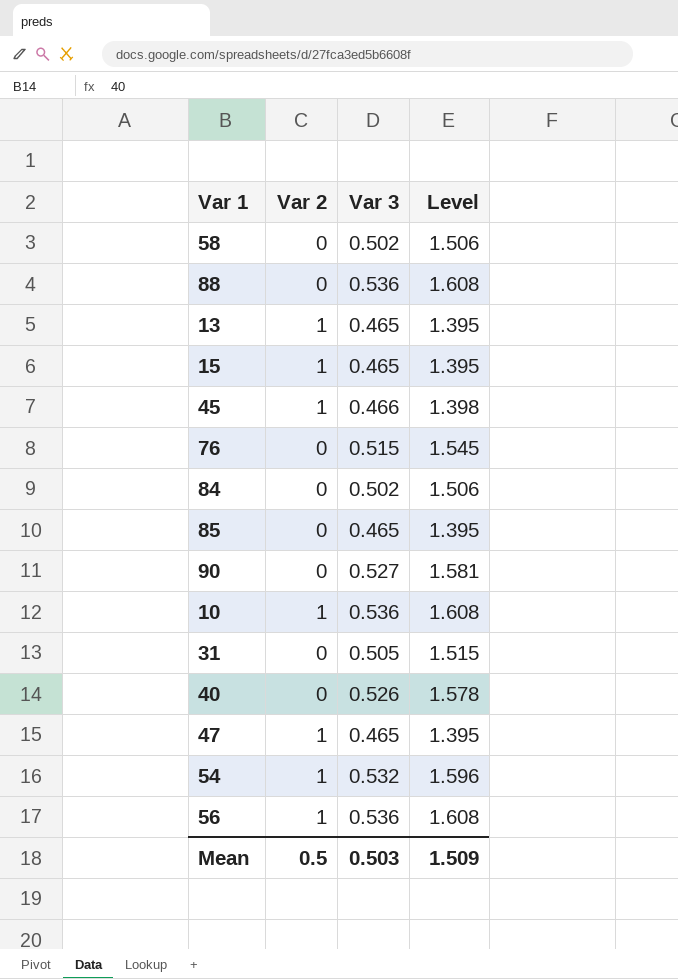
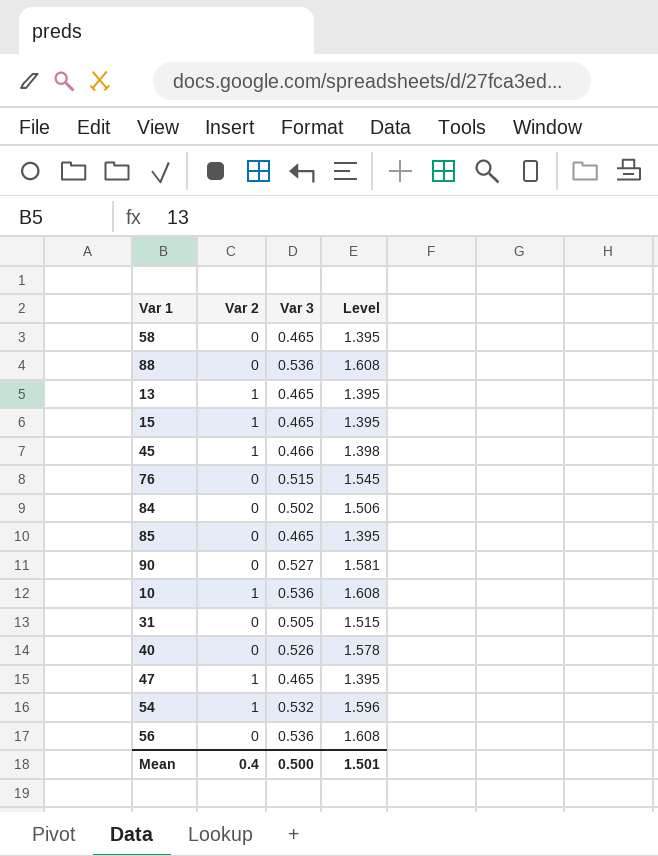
58 | Var 3: 0.502 -> 0.465
58 | Level: 1.506 -> 1.395
56 | Var 2: 1 -> 0
Mean | Var 2: 0.5 -> 0.4
Mean | Var 3: 0.503 -> 0.500
Mean | Level: 1.509 -> 1.501

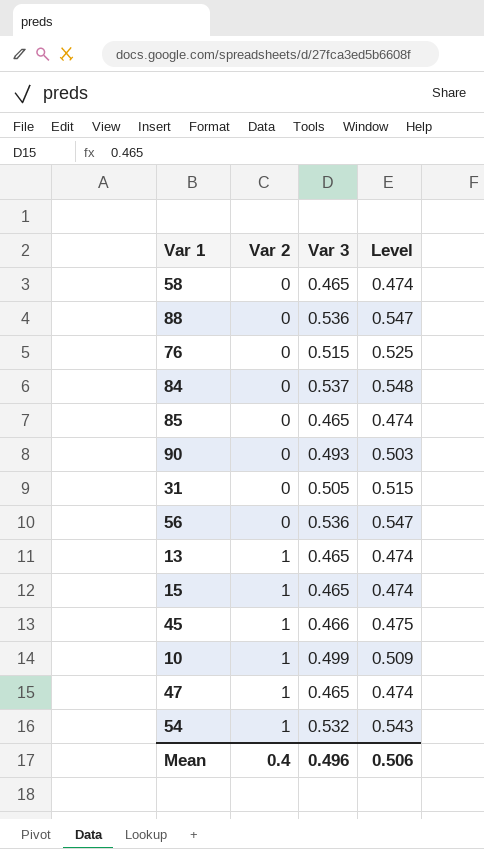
row order: none -> Var 2 ascending
column Level | formula: [Var 3] * 3 -> [Var 3] * 1.02
row 40: 0 | 0.526 | 1.578 -> none
84 | Var 3: 0.502 -> 0.537
90 | Var 3: 0.527 -> 0.493
10 | Var 3: 0.536 -> 0.499
Mean | Var 3: 0.500 -> 0.496
Mean | Level: 1.501 -> 0.506

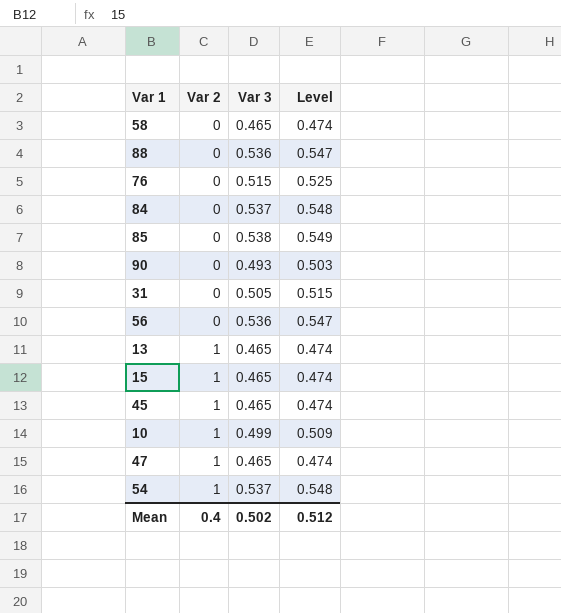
85 | Var 3: 0.465 -> 0.538
85 | Level: 0.474 -> 0.549
45 | Var 3: 0.466 -> 0.465
45 | Level: 0.475 -> 0.474
54 | Var 3: 0.532 -> 0.537
54 | Level: 0.543 -> 0.548
Mean | Var 3: 0.496 -> 0.502
Mean | Level: 0.506 -> 0.512

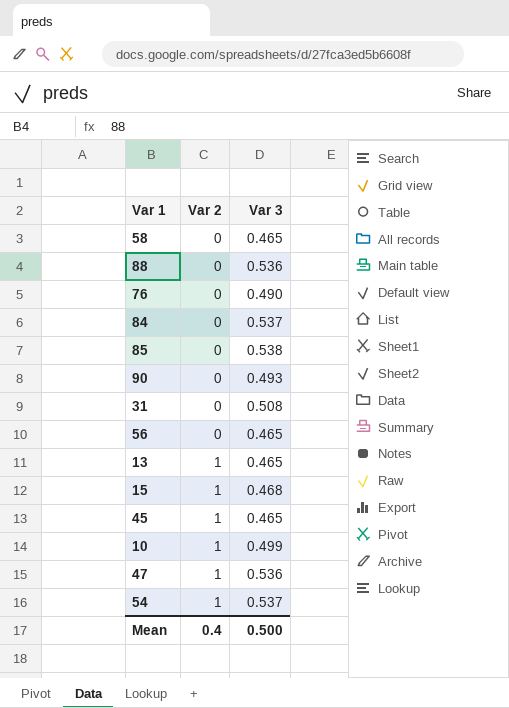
column Level | formula: [Var 3] * 1.02 -> none
76 | Var 3: 0.515 -> 0.490
31 | Var 3: 0.505 -> 0.508
56 | Var 3: 0.536 -> 0.465
15 | Var 3: 0.465 -> 0.468
47 | Var 3: 0.465 -> 0.536
Mean | Var 3: 0.502 -> 0.500

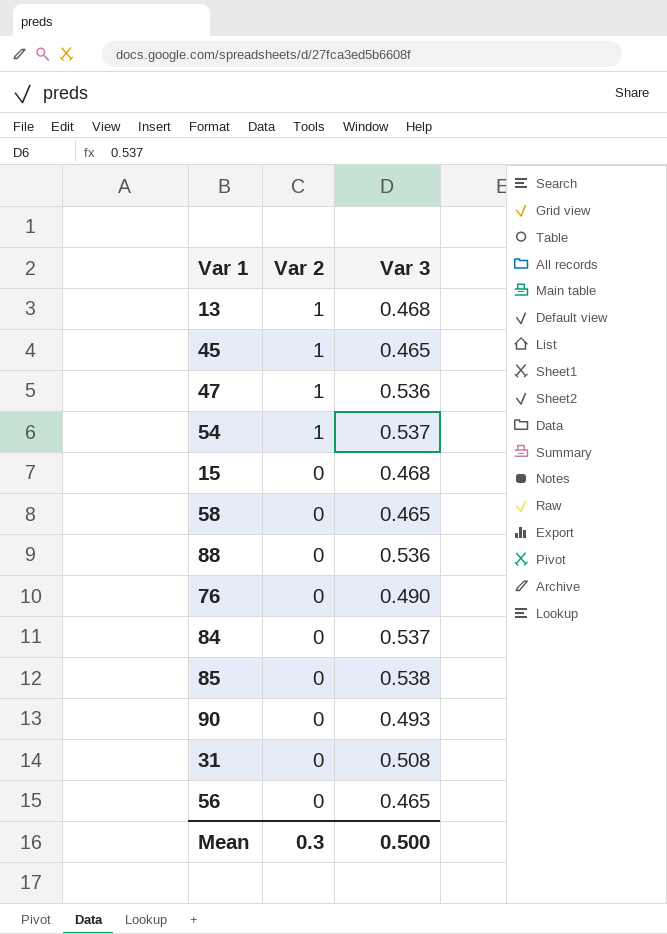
row order: Var 2 ascending -> Var 2 descending
row 10: 1 | 0.499 -> none
13 | Var 3: 0.465 -> 0.468
15 | Var 2: 1 -> 0
Mean | Var 2: 0.4 -> 0.3

